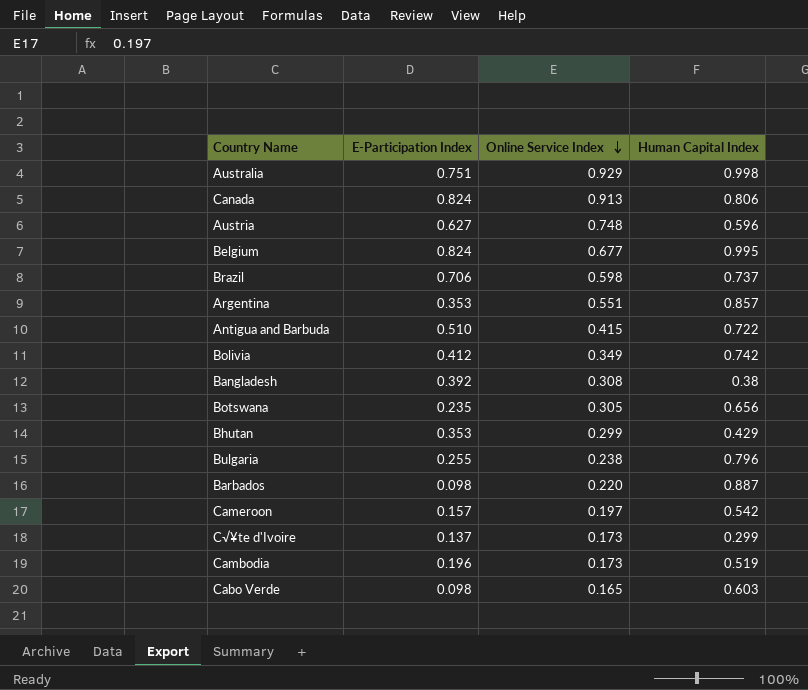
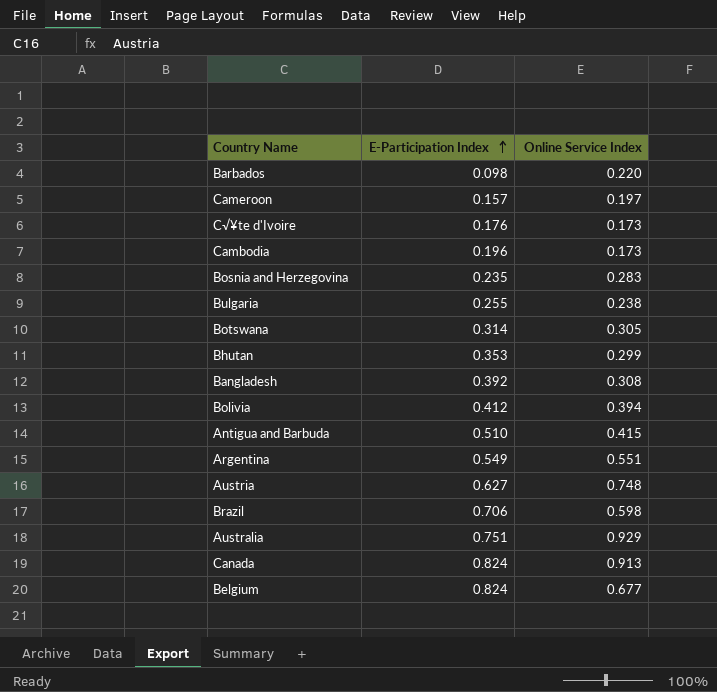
row order: Online Service Index descending -> E-Participation Index ascending
column Human Capital Index | position: 4 -> none
row Cabo Verde: 0.098 | 0.165 | 0.603 -> none
C√¥te d'Ivoire | E-Participation Index: 0.137 -> 0.176
row Bosnia and Herzegovina: none -> 0.235 | 0.283
Botswana | E-Participation Index: 0.235 -> 0.314
Bolivia | Online Service Index: 0.349 -> 0.394
Argentina | E-Participation Index: 0.353 -> 0.549

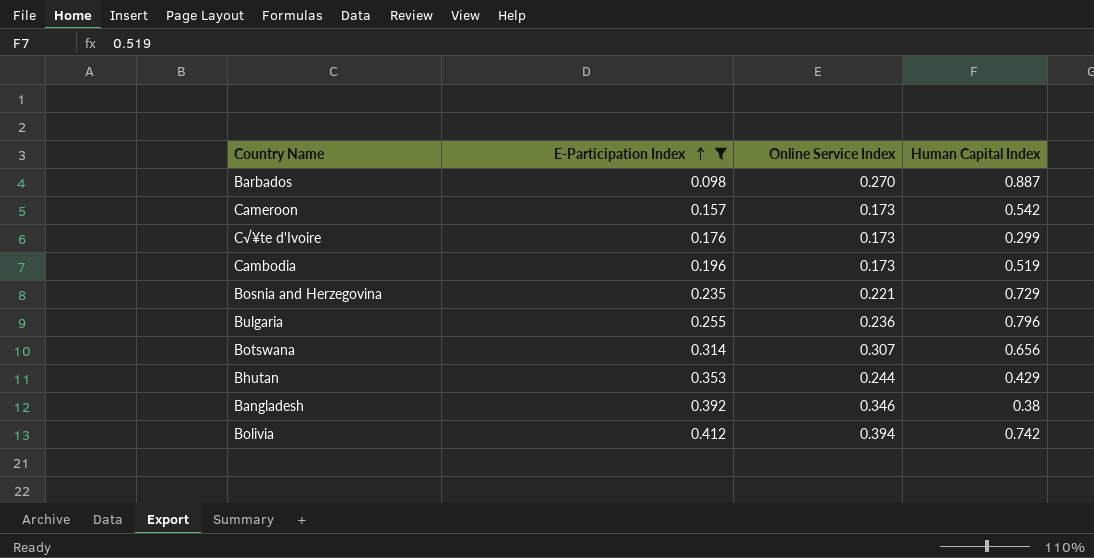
filter: none -> E-Participation Index <= 0.412
column Human Capital Index | position: none -> 4
Barbados | Online Service Index: 0.220 -> 0.270
Cameroon | Online Service Index: 0.197 -> 0.173
Bosnia and Herzegovina | Online Service Index: 0.283 -> 0.221
Bulgaria | Online Service Index: 0.238 -> 0.236
Botswana | Online Service Index: 0.305 -> 0.307
Bhutan | Online Service Index: 0.299 -> 0.244
Bangladesh | Online Service Index: 0.308 -> 0.346

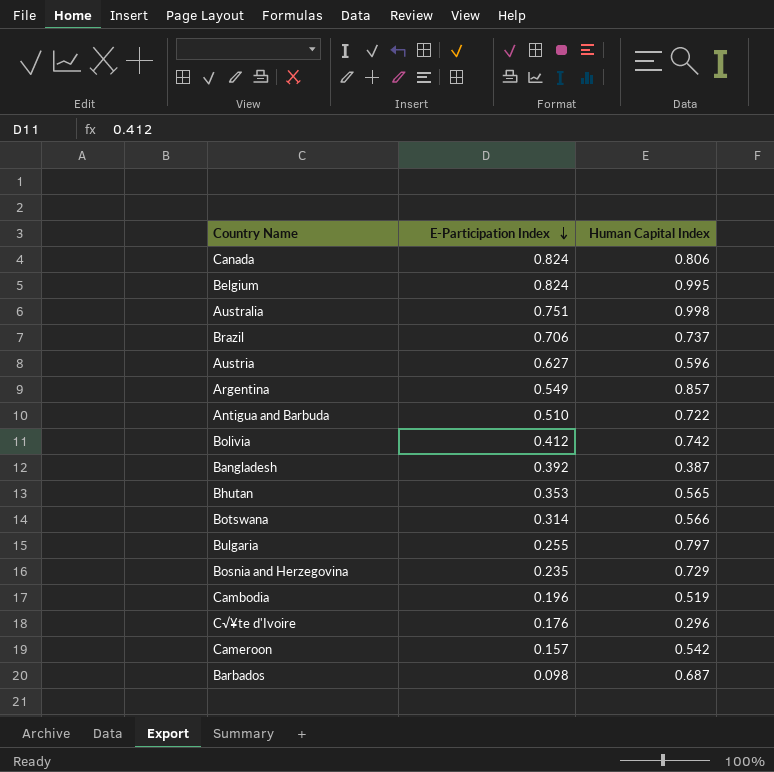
filter: E-Participation Index <= 0.412 -> none
row order: E-Participation Index ascending -> E-Participation Index descending
column Online Service Index | position: 3 -> none
Bangladesh | Human Capital Index: 0.38 -> 0.387
Bhutan | Human Capital Index: 0.429 -> 0.565
Botswana | Human Capital Index: 0.656 -> 0.566
Bulgaria | Human Capital Index: 0.796 -> 0.797
C√¥te d'Ivoire | Human Capital Index: 0.299 -> 0.296
Barbados | Human Capital Index: 0.887 -> 0.687

